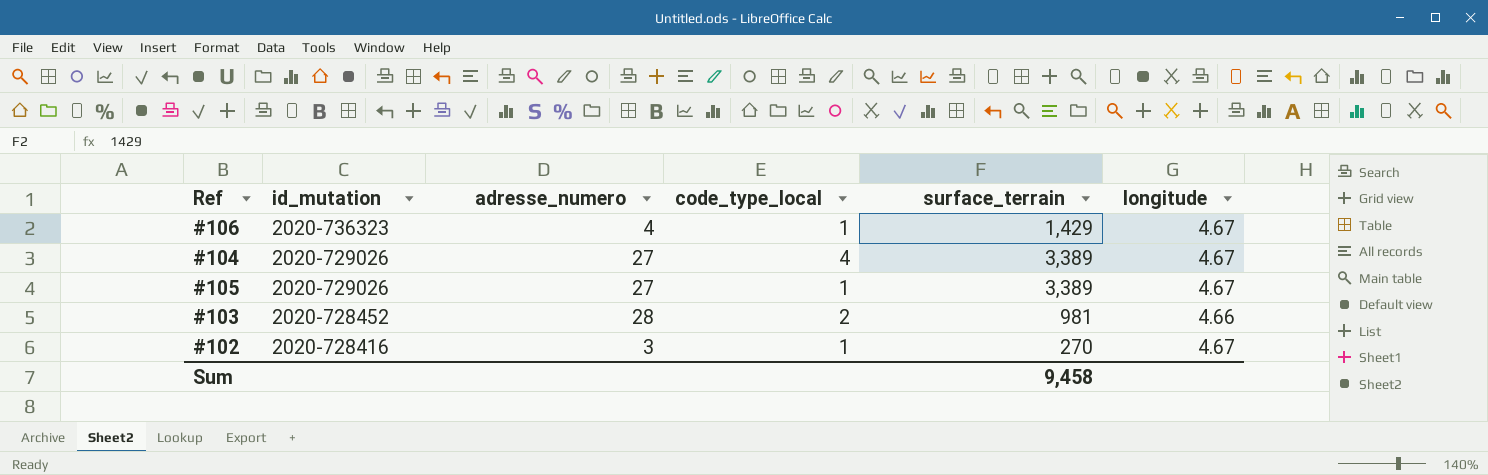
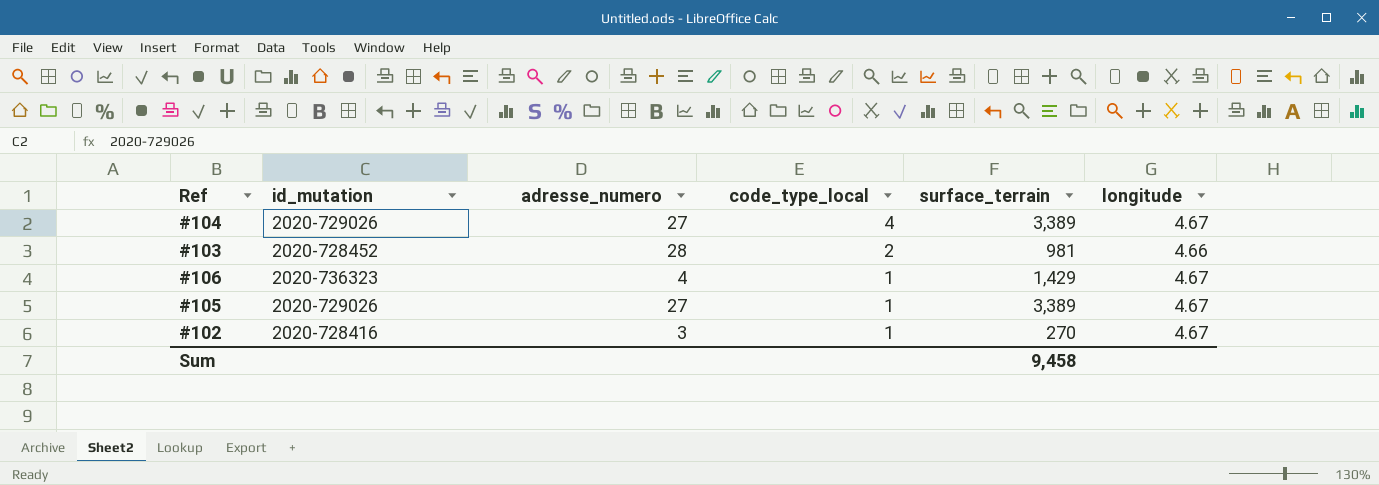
row order: id_mutation descending -> code_type_local descending

